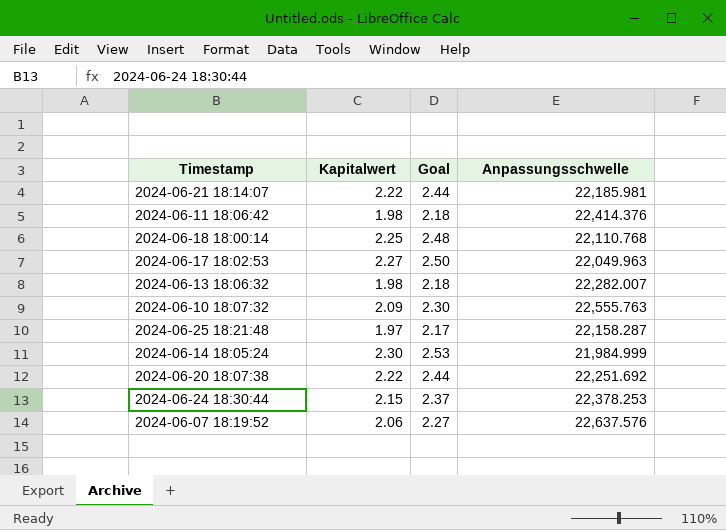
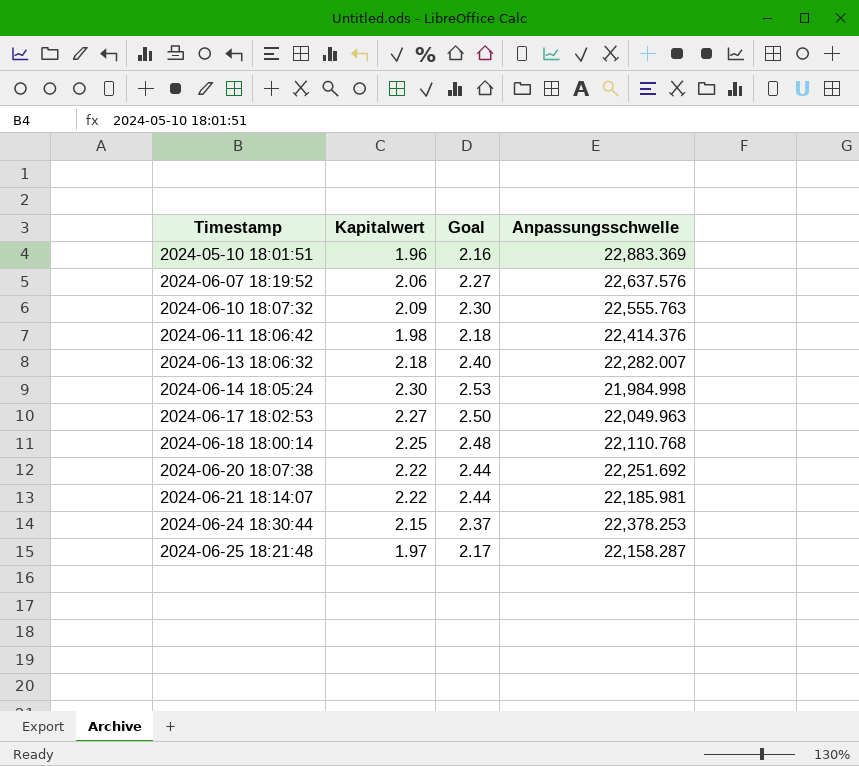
row order: none -> Timestamp ascending
row 2024-05-10 18:01:51: none -> 1.96 | 2.16 | 22,883.369
2024-06-13 18:06:32 | Kapitalwert: 1.98 -> 2.18
2024-06-13 18:06:32 | Goal: 2.18 -> 2.40
2024-06-14 18:05:24 | Anpassungsschwelle: 21,984.999 -> 21,984.998

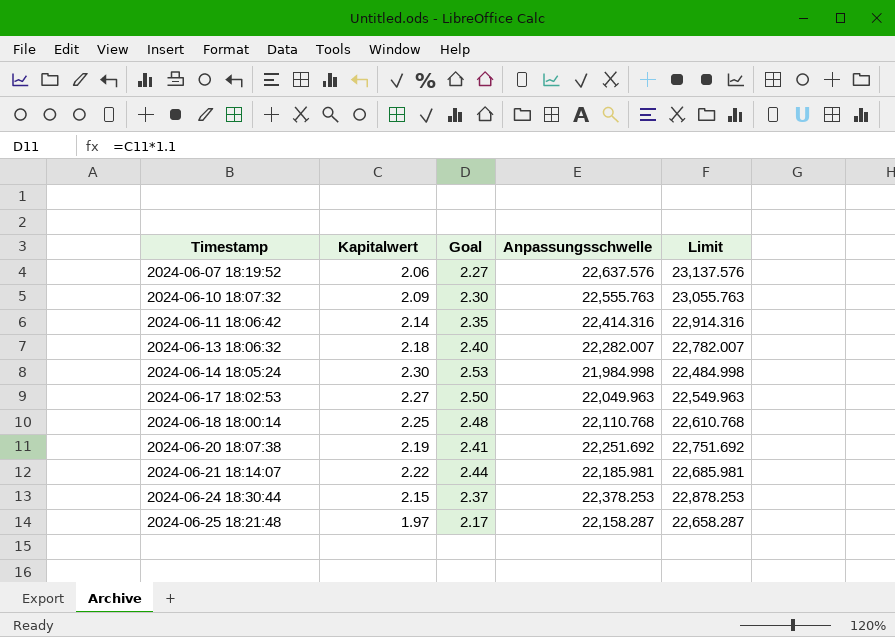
column Limit | formula: none -> [Anpassungsschwelle] + 500
row 2024-05-10 18:01:51: 1.96 | 2.16 | 22,883.369 -> none
2024-06-11 18:06:42 | Kapitalwert: 1.98 -> 2.14
2024-06-11 18:06:42 | Goal: 2.18 -> 2.35
2024-06-11 18:06:42 | Anpassungsschwelle: 22,414.376 -> 22,414.316
2024-06-20 18:07:38 | Kapitalwert: 2.22 -> 2.19
2024-06-20 18:07:38 | Goal: 2.44 -> 2.41

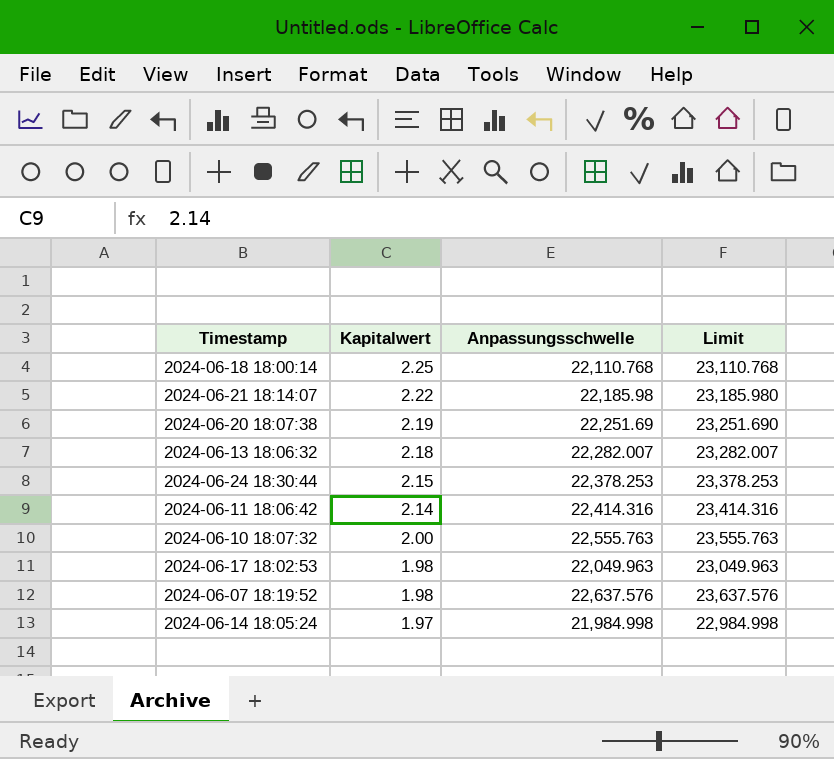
row order: Timestamp ascending -> Kapitalwert descending
column Goal | formula: [Kapitalwert] * 1.1 -> none
column Limit | formula: [Anpassungsschwelle] + 500 -> [Anpassungsschwelle] + 1000
row 2024-06-25 18:21:48: 1.97 | 2.17 | 22,158.287 | 22,658.287 -> none
2024-06-21 18:14:07 | Anpassungsschwelle: 22,185.981 -> 22,185.98
2024-06-20 18:07:38 | Anpassungsschwelle: 22,251.692 -> 22,251.69
2024-06-10 18:07:32 | Kapitalwert: 2.09 -> 2.00
2024-06-17 18:02:53 | Kapitalwert: 2.27 -> 1.98
2024-06-07 18:19:52 | Kapitalwert: 2.06 -> 1.98
2024-06-14 18:05:24 | Kapitalwert: 2.30 -> 1.97

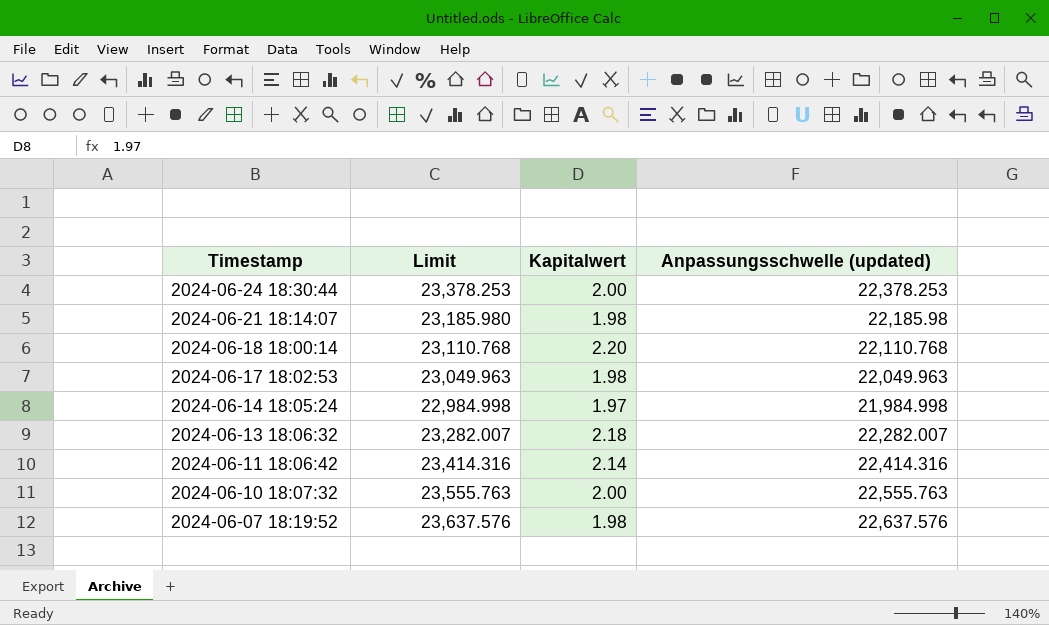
row order: Kapitalwert descending -> Timestamp descending
column Limit | position: 4 -> 2
column name: Anpassungsschwelle -> Anpassungsschwelle (updated)
row 2024-06-20 18:07:38: 2.19 | 22,251.69 | 23,251.690 -> none
2024-06-24 18:30:44 | Kapitalwert: 2.15 -> 2.00
2024-06-21 18:14:07 | Kapitalwert: 2.22 -> 1.98
2024-06-18 18:00:14 | Kapitalwert: 2.25 -> 2.20

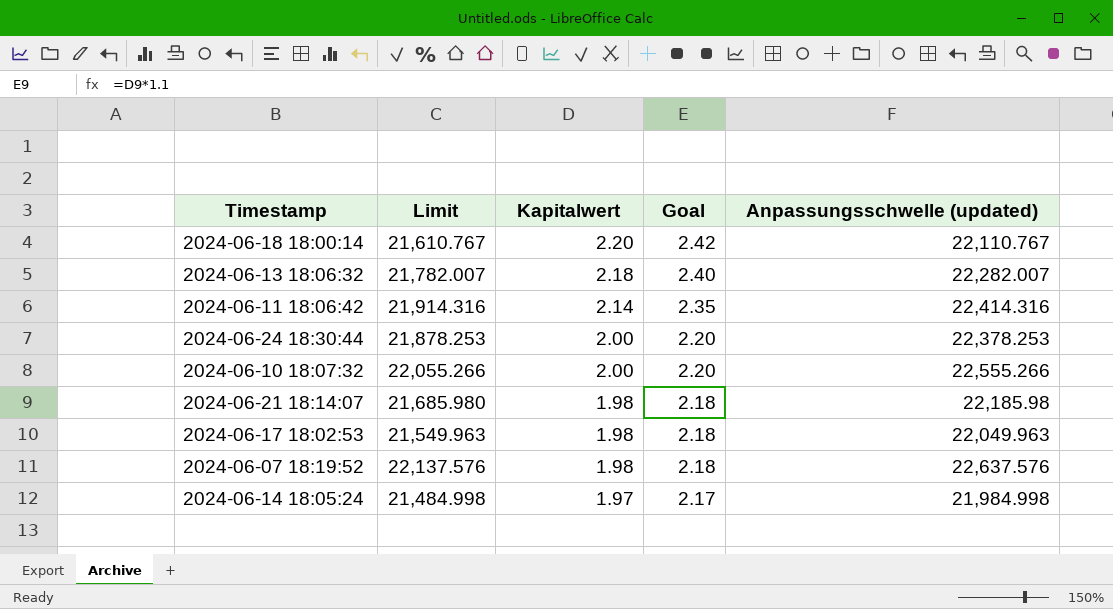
row order: Timestamp descending -> Kapitalwert descending
column Limit | formula: [Anpassungsschwelle (updated)] + 1000 -> [Anpassungsschwelle (updated)] - 500
column Goal | formula: none -> [Kapitalwert] * 1.1
2024-06-18 18:00:14 | Anpassungsschwelle (updated): 22,110.768 -> 22,110.767
2024-06-10 18:07:32 | Anpassungsschwelle (updated): 22,555.763 -> 22,555.266

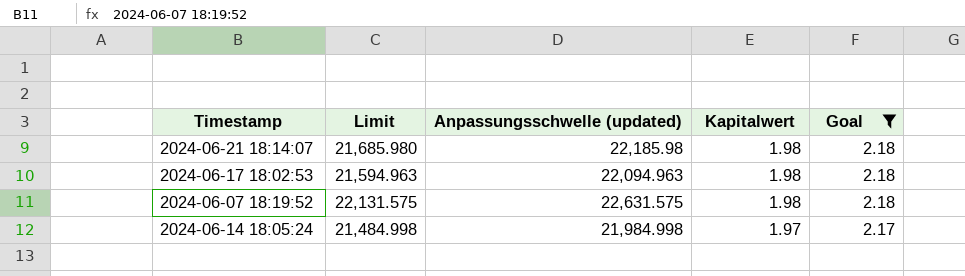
filter: none -> Goal <= 2.18
column Anpassungsschwelle (updated) | position: 5 -> 3
2024-06-17 18:02:53 | Limit: 21,549.963 -> 21,594.963
2024-06-17 18:02:53 | Anpassungsschwelle (updated): 22,049.963 -> 22,094.963
2024-06-07 18:19:52 | Limit: 22,137.576 -> 22,131.575
2024-06-07 18:19:52 | Anpassungsschwelle (updated): 22,637.576 -> 22,631.575

